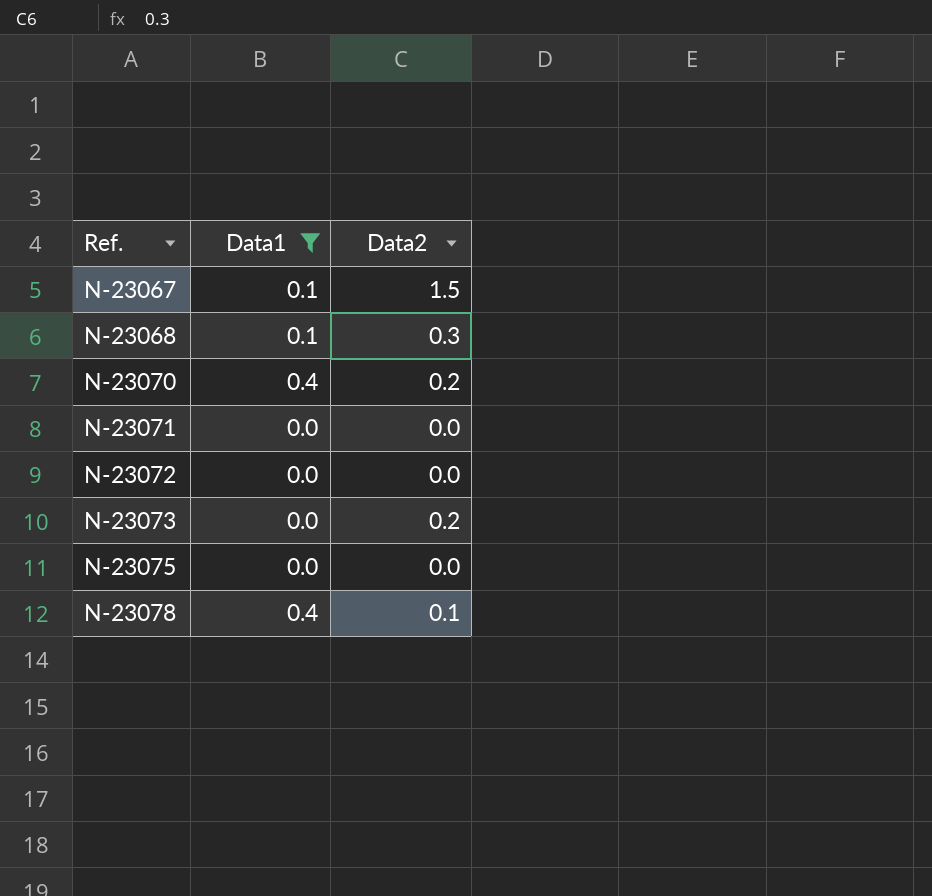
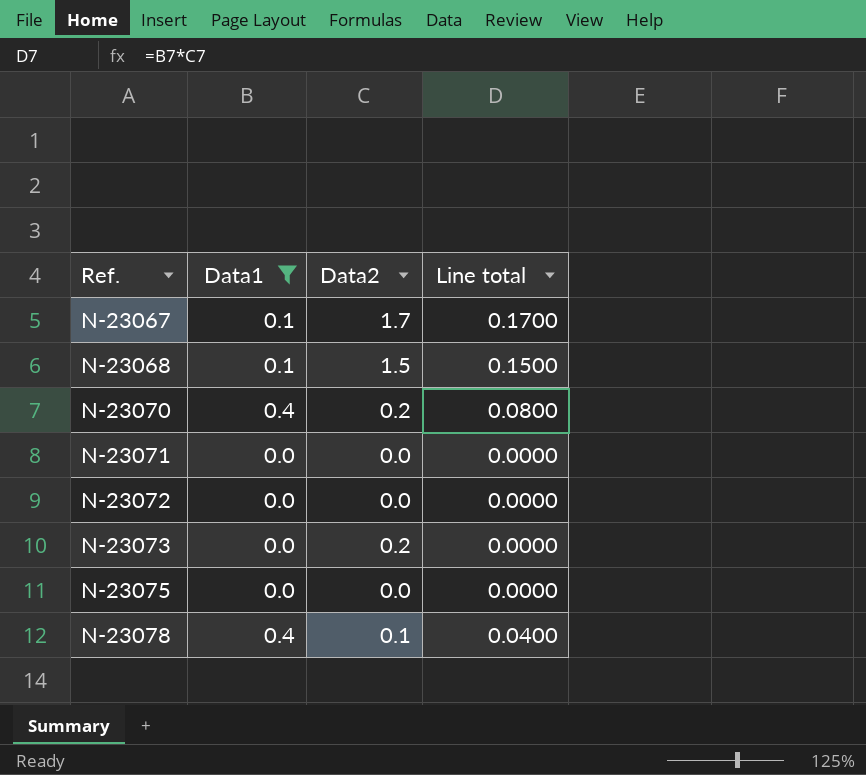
column Line total | formula: none -> [Data1] * [Data2]
N-23067 | Data2: 1.5 -> 1.7
N-23068 | Data2: 0.3 -> 1.5

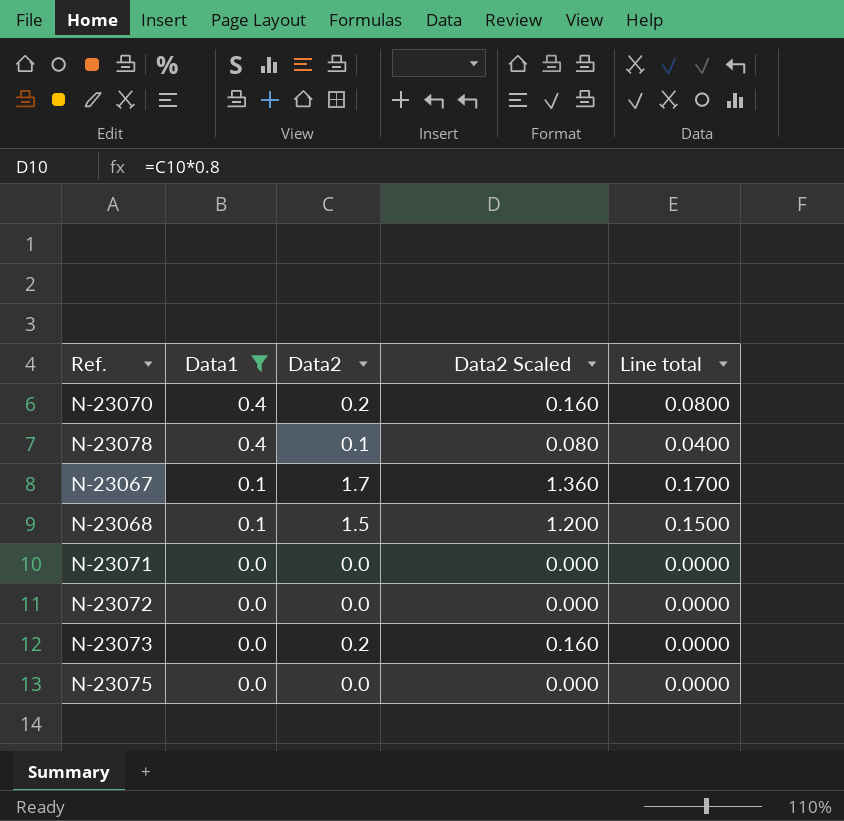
row order: Ref. ascending -> Data1 descending
column Data2 Scaled | formula: none -> [Data2] * 0.8

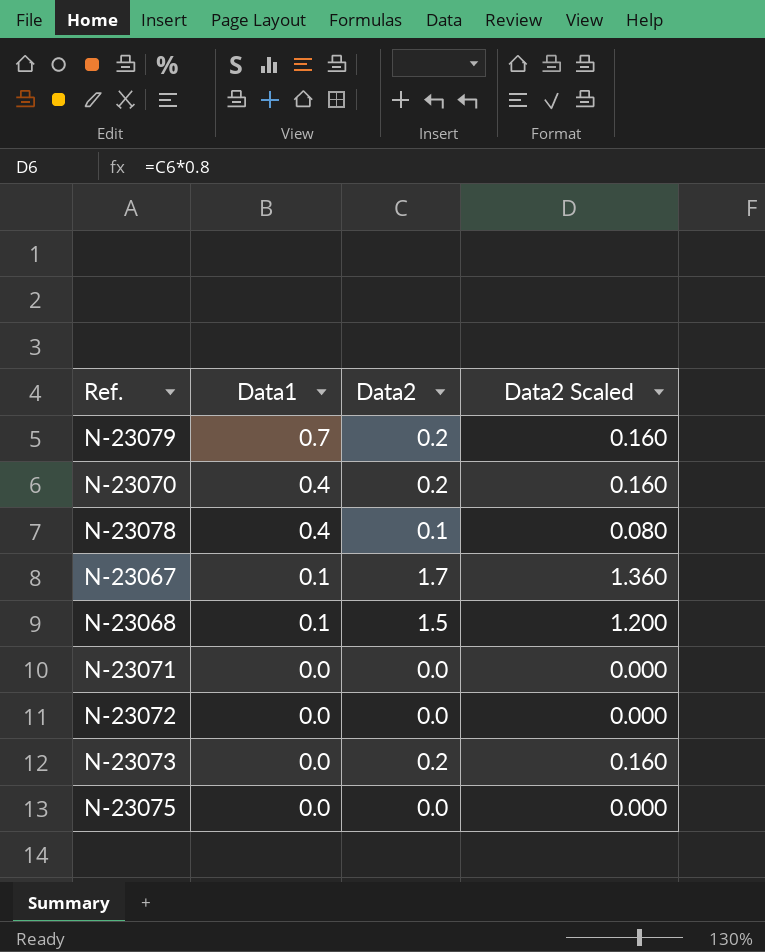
filter: Data1 != 0.7 -> none
column Line total | formula: [Data1] * [Data2] -> none

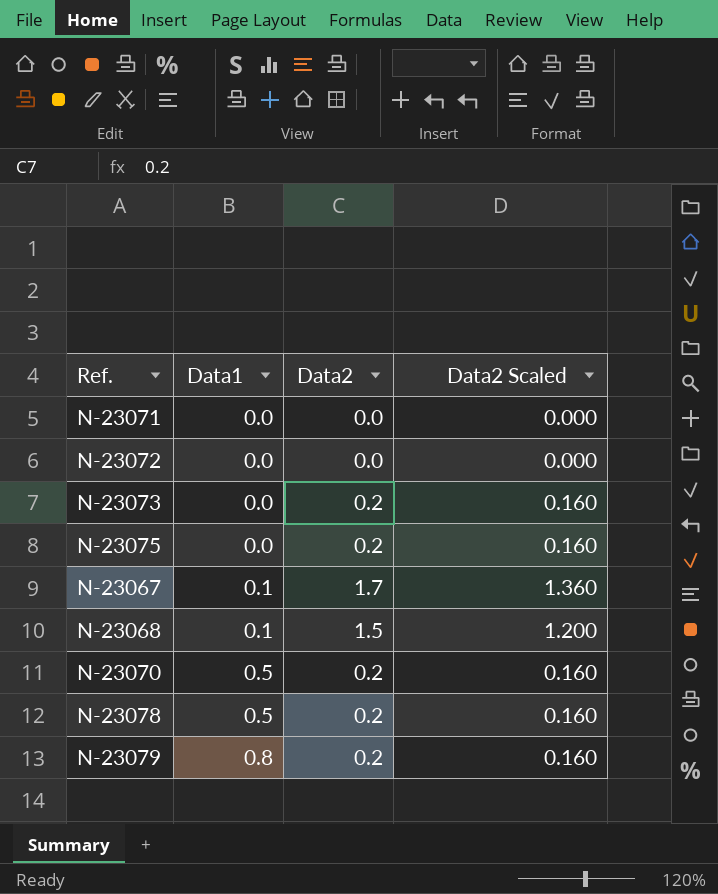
row order: Data1 descending -> Data1 ascending
N-23075 | Data2: 0.0 -> 0.2
N-23075 | Data2 Scaled: 0.000 -> 0.160
N-23070 | Data1: 0.4 -> 0.5
N-23078 | Data1: 0.4 -> 0.5
N-23078 | Data2: 0.1 -> 0.2
N-23078 | Data2 Scaled: 0.080 -> 0.160
N-23079 | Data1: 0.7 -> 0.8

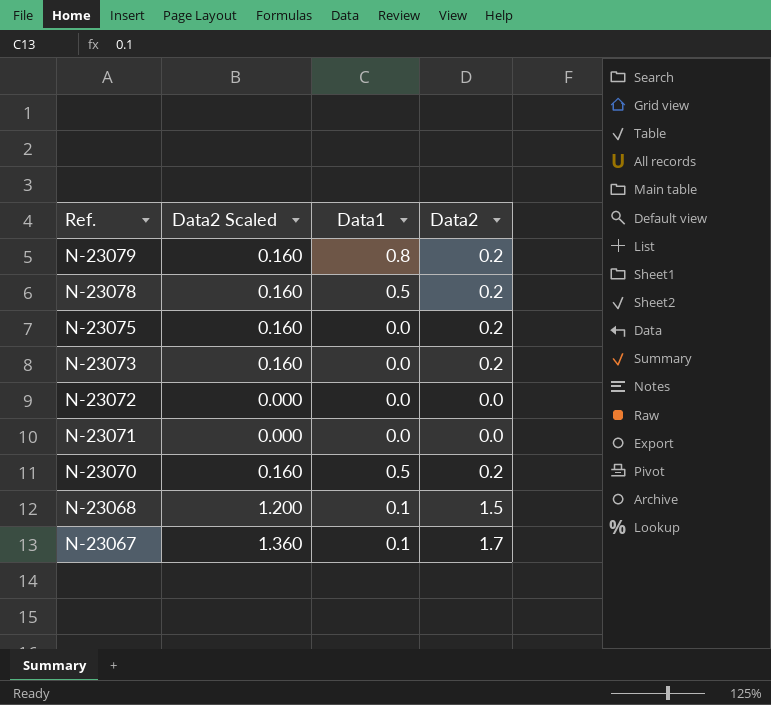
row order: Data1 ascending -> Ref. descending
column Data2 Scaled | position: 4 -> 2

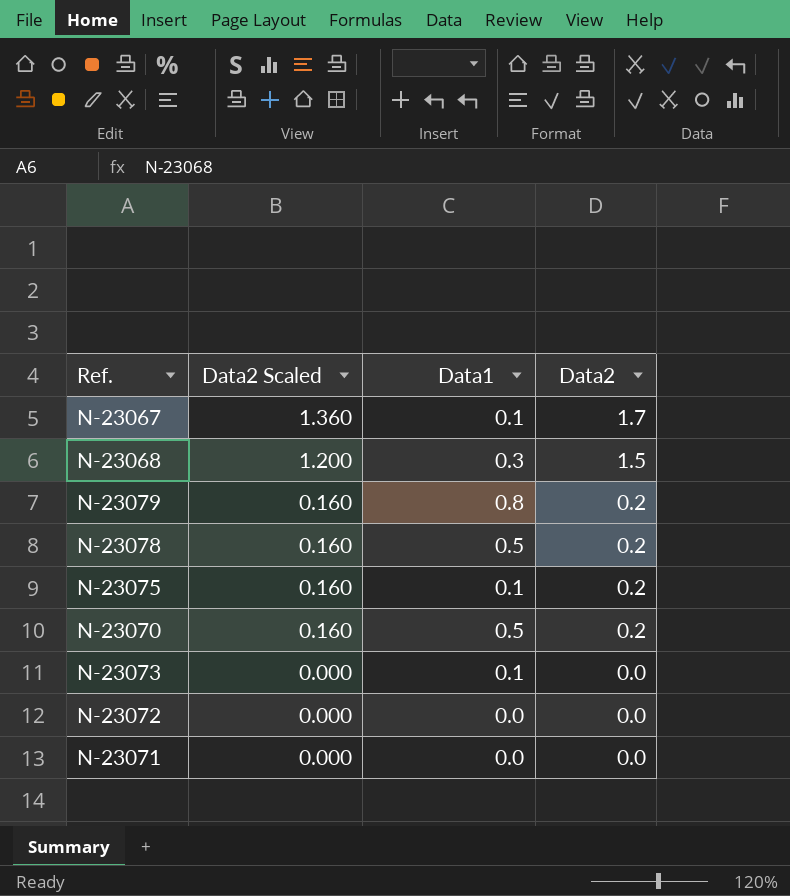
row order: Ref. descending -> Data2 Scaled descending
N-23068 | Data1: 0.1 -> 0.3
N-23075 | Data1: 0.0 -> 0.1
N-23073 | Data2 Scaled: 0.160 -> 0.000
N-23073 | Data1: 0.0 -> 0.1
N-23073 | Data2: 0.2 -> 0.0

